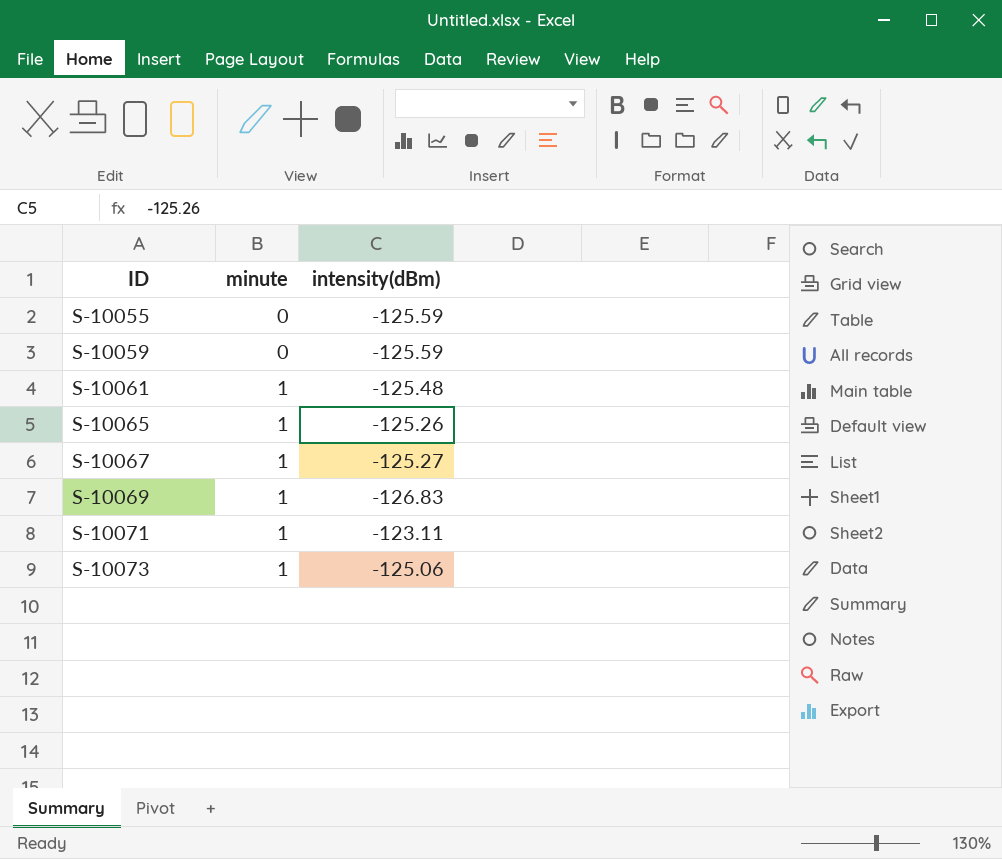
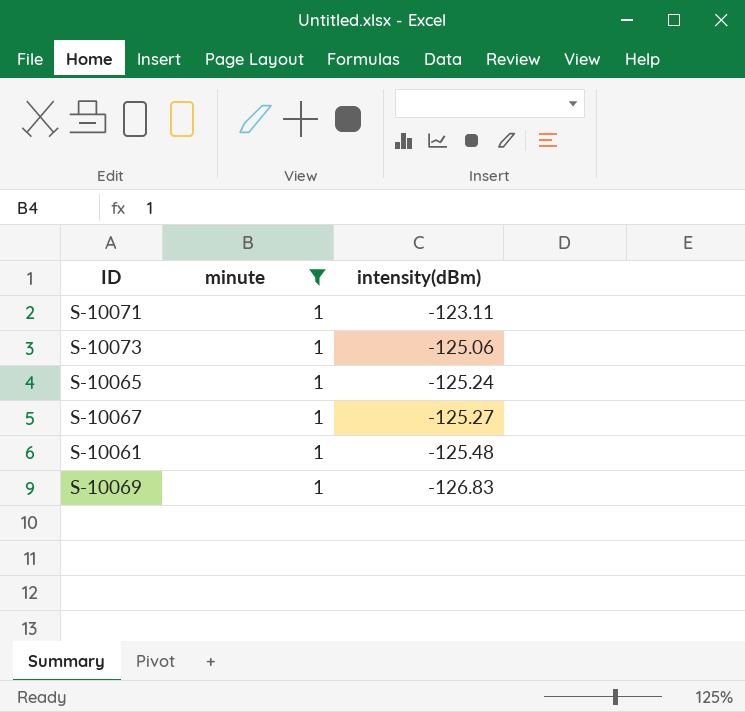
filter: none -> minute = 1
row order: ID ascending -> intensity(dBm) descending
S-10065 | intensity(dBm): -125.26 -> -125.24

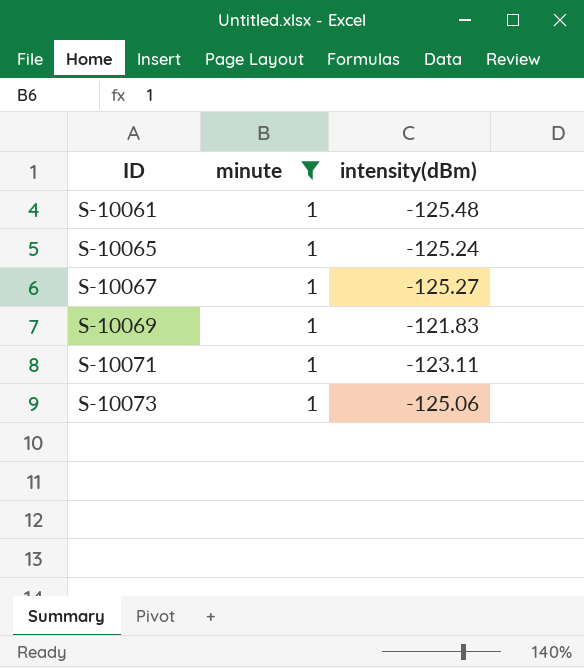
row order: intensity(dBm) descending -> ID ascending
S-10069 | intensity(dBm): -126.83 -> -121.83

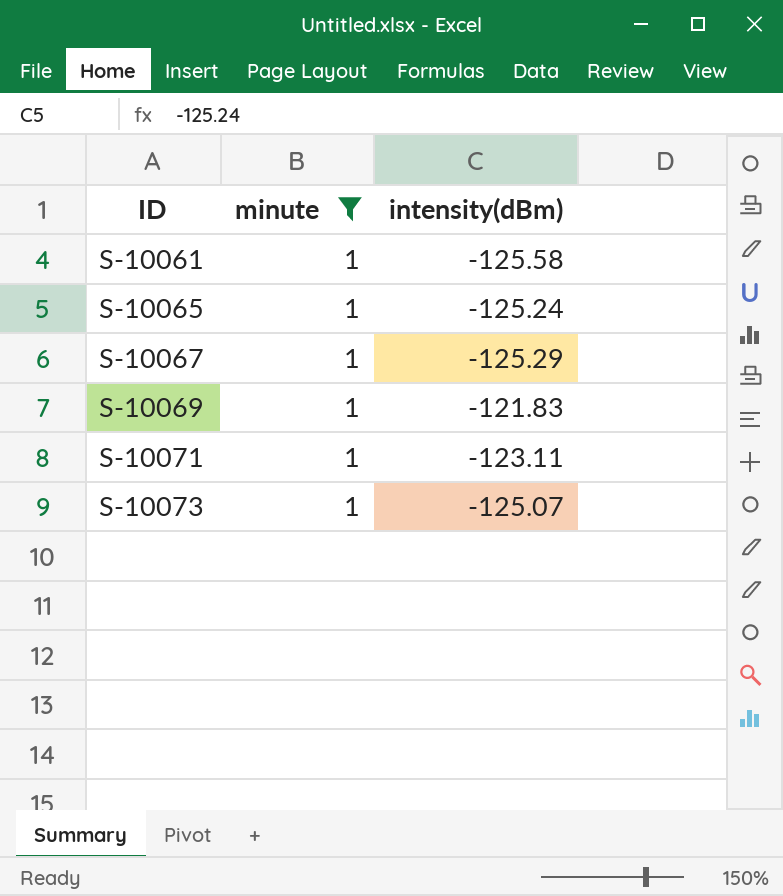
S-10061 | intensity(dBm): -125.48 -> -125.58
S-10067 | intensity(dBm): -125.27 -> -125.29
S-10073 | intensity(dBm): -125.06 -> -125.07

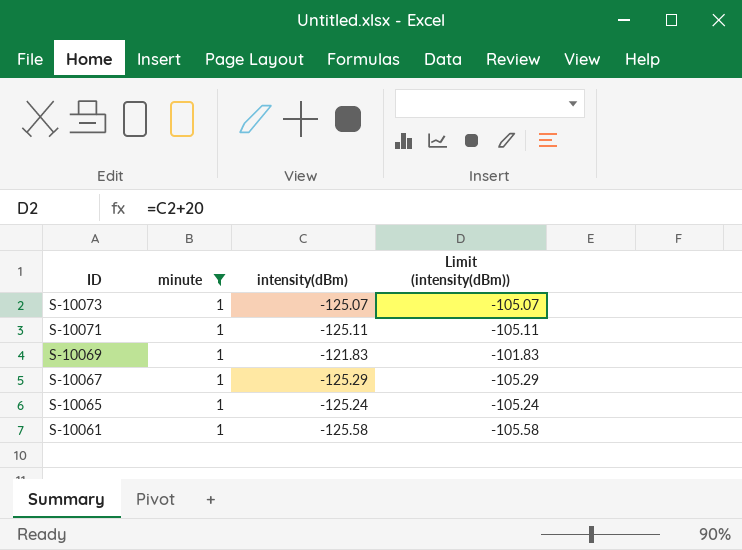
row order: ID ascending -> ID descending
column Limit (intensity(dBm)) | formula: none -> [intensity(dBm)] + 20
S-10071 | intensity(dBm): -123.11 -> -125.11

